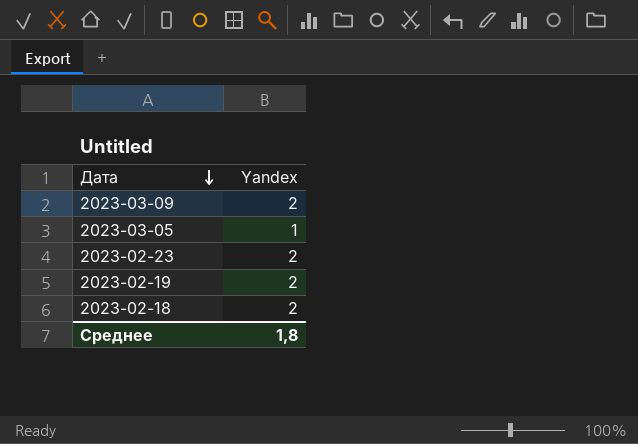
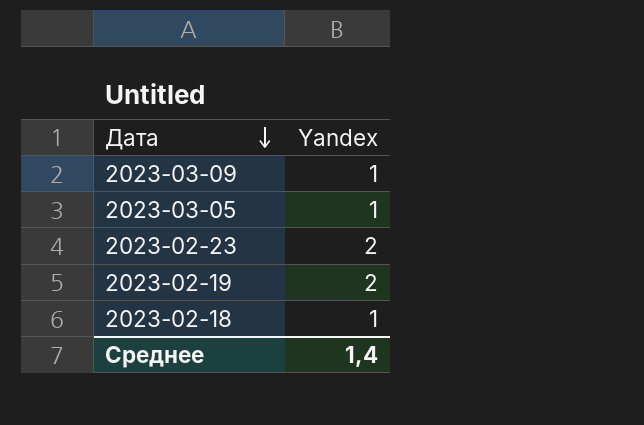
2023-03-09 | Yandex: 2 -> 1
2023-02-18 | Yandex: 2 -> 1
Среднее | Yandex: 1,8 -> 1,4

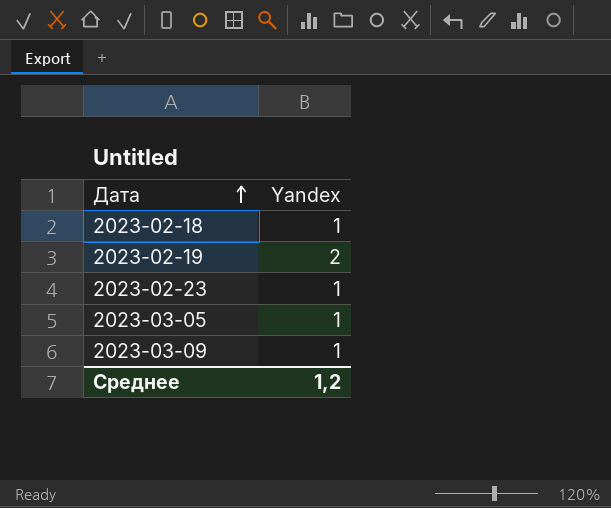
row order: Дата descending -> Дата ascending
2023-02-23 | Yandex: 2 -> 1
Среднее | Yandex: 1,4 -> 1,2

